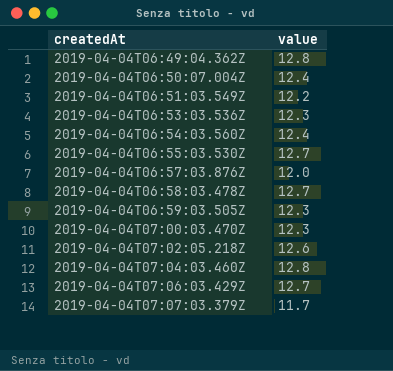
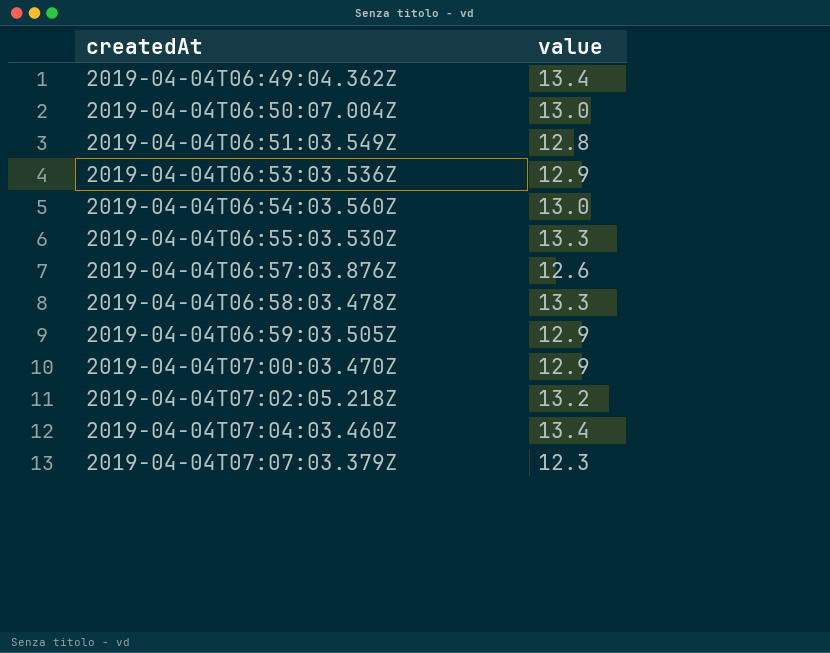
row 2019-04-04T07:06:03.429Z: 12.7 -> none
2019-04-04T06:49:04.362Z | value: 12.8 -> 13.4
2019-04-04T06:50:07.004Z | value: 12.4 -> 13.0
2019-04-04T06:51:03.549Z | value: 12.2 -> 12.8
2019-04-04T06:53:03.536Z | value: 12.3 -> 12.9
2019-04-04T06:54:03.560Z | value: 12.4 -> 13.0
2019-04-04T06:55:03.530Z | value: 12.7 -> 13.3
2019-04-04T06:57:03.876Z | value: 12.0 -> 12.6
2019-04-04T06:58:03.478Z | value: 12.7 -> 13.3
2019-04-04T06:59:03.505Z | value: 12.3 -> 12.9
2019-04-04T07:00:03.470Z | value: 12.3 -> 12.9
2019-04-04T07:02:05.218Z | value: 12.6 -> 13.2
2019-04-04T07:04:03.460Z | value: 12.8 -> 13.4
2019-04-04T07:07:03.379Z | value: 11.7 -> 12.3

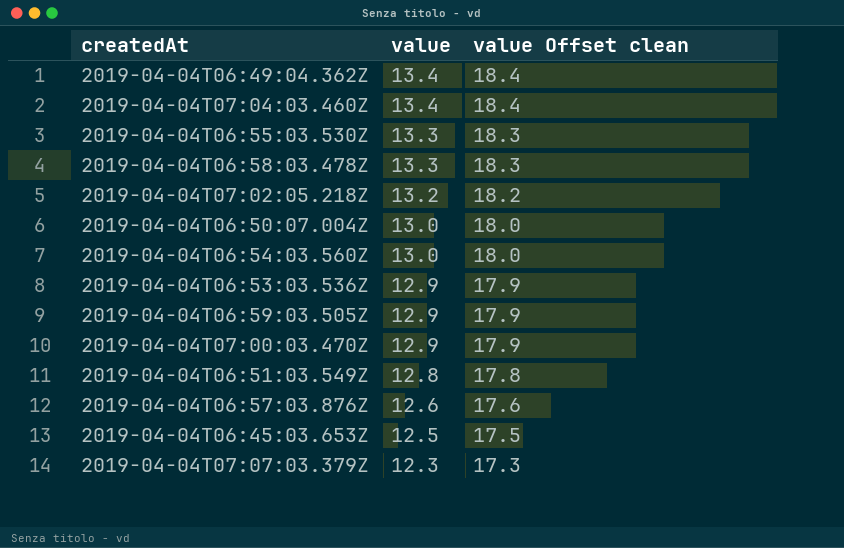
row order: createdAt ascending -> value descending
column value Offset clean | formula: none -> [value] + 5
row 2019-04-04T06:45:03.653Z: none -> 12.5 | 17.5

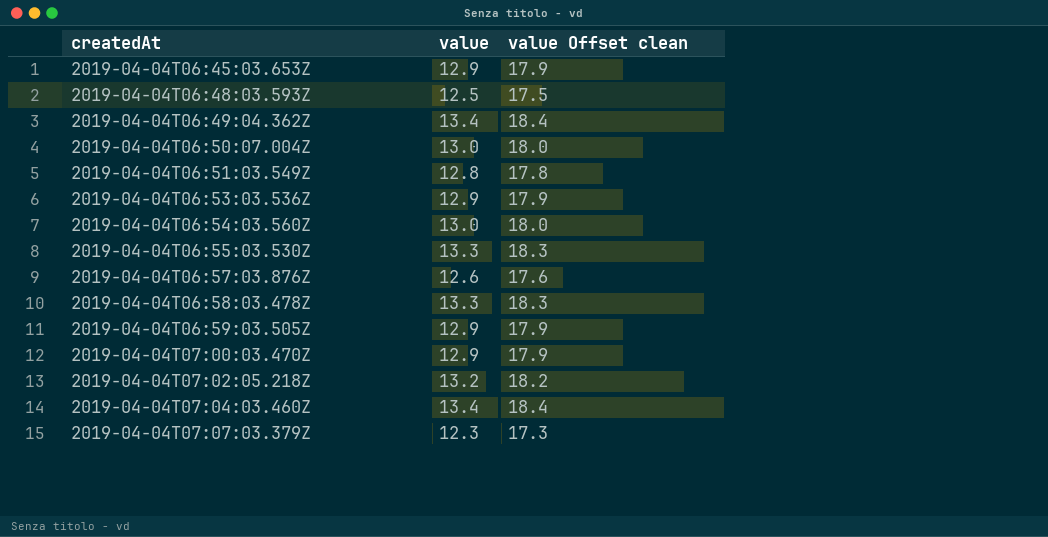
row order: value descending -> createdAt ascending
2019-04-04T06:45:03.653Z | value: 12.5 -> 12.9
2019-04-04T06:45:03.653Z | value Offset clean: 17.5 -> 17.9
row 2019-04-04T06:48:03.593Z: none -> 12.5 | 17.5

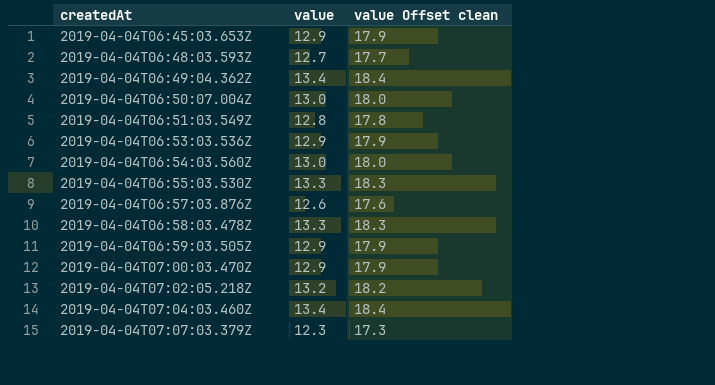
2019-04-04T06:48:03.593Z | value: 12.5 -> 12.7
2019-04-04T06:48:03.593Z | value Offset clean: 17.5 -> 17.7

